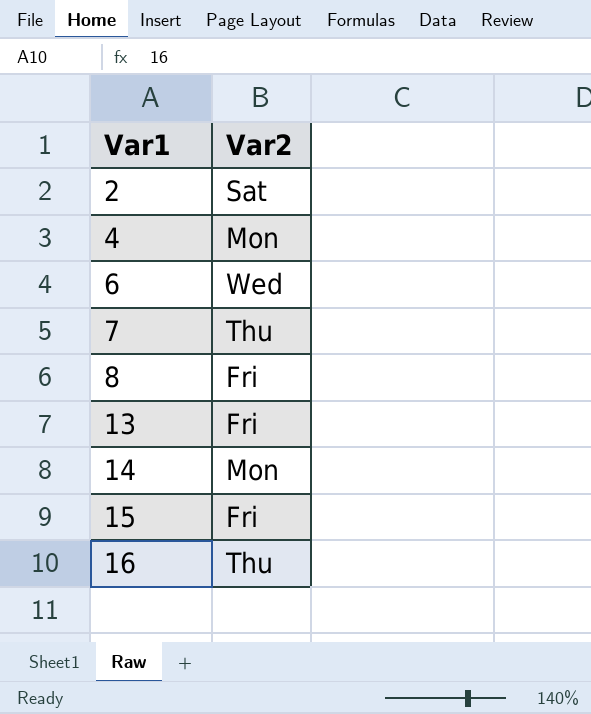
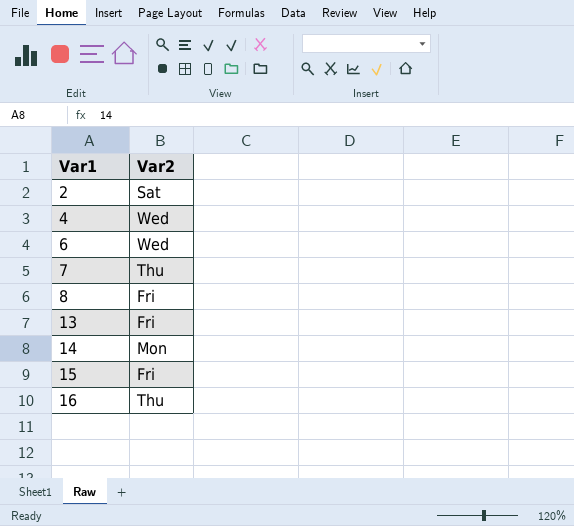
4 | Var2: Mon -> Wed

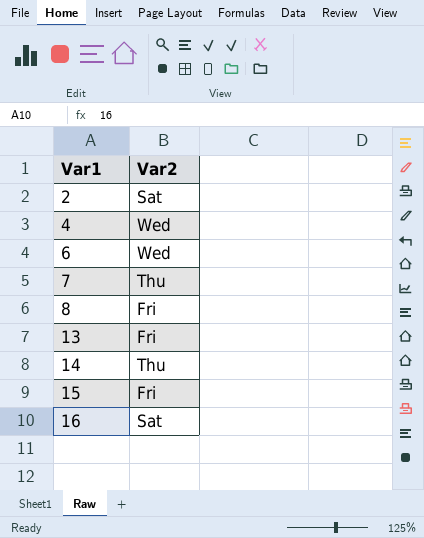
14 | Var2: Mon -> Thu
16 | Var2: Thu -> Sat

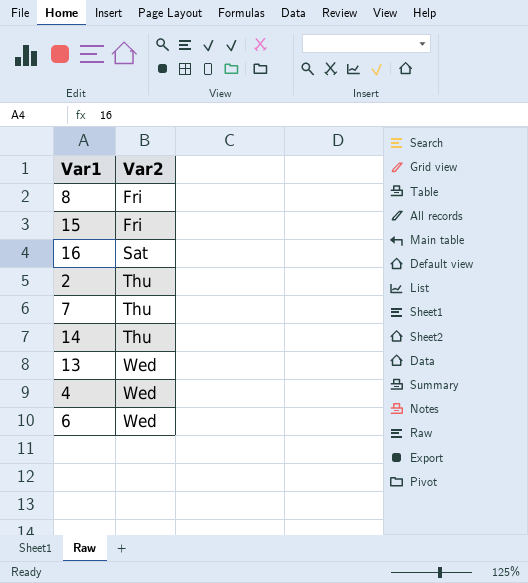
row order: Var1 ascending -> Var2 ascending
2 | Var2: Sat -> Thu
13 | Var2: Fri -> Wed

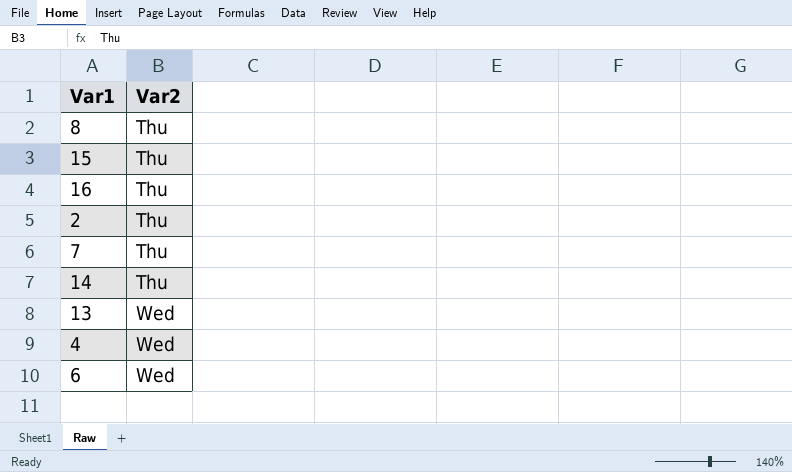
8 | Var2: Fri -> Thu
15 | Var2: Fri -> Thu
16 | Var2: Sat -> Thu

